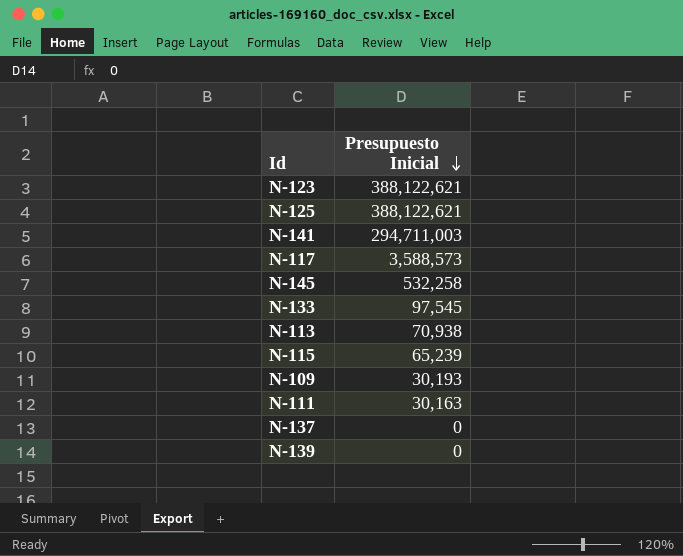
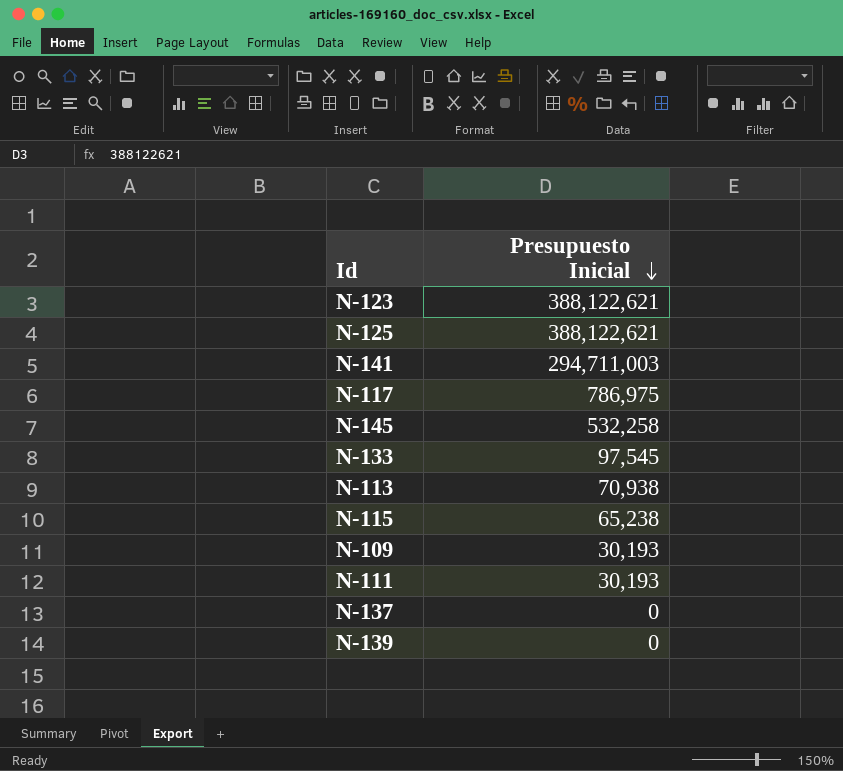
N-117 | Presupuesto Inicial: 3,588,573 -> 786,975
N-115 | Presupuesto Inicial: 65,239 -> 65,238
N-111 | Presupuesto Inicial: 30,163 -> 30,193

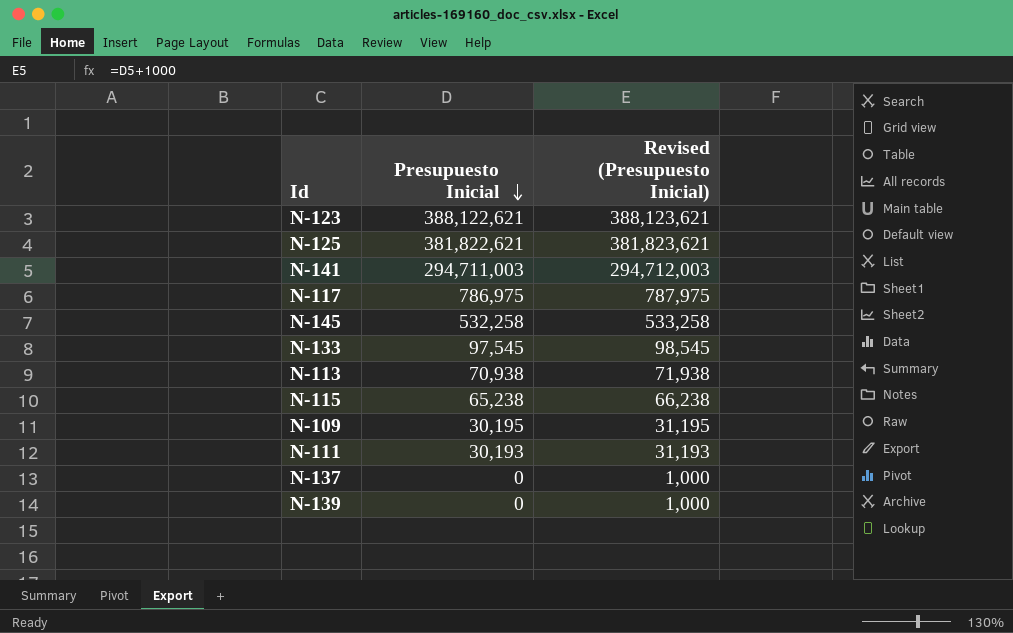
column Revised (Presupuesto Inicial) | formula: none -> [Presupuesto Inicial] + 1000
N-125 | Presupuesto Inicial: 388,122,621 -> 381,822,621
N-109 | Presupuesto Inicial: 30,193 -> 30,195

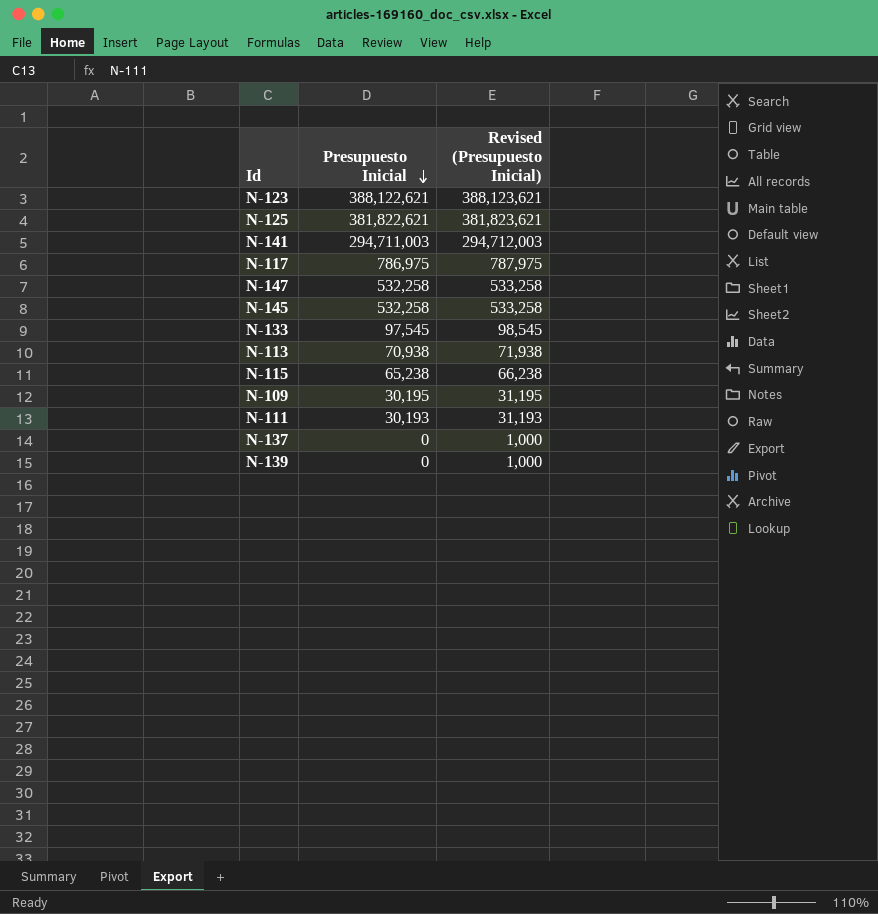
row N-147: none -> 532,258 | 533,258

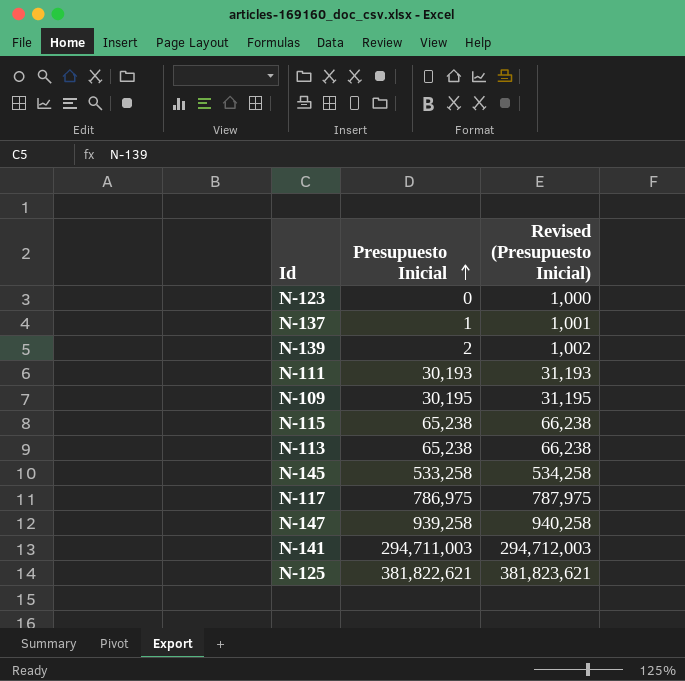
row order: Presupuesto Inicial descending -> Presupuesto Inicial ascending
row N-133: 97,545 | 98,545 -> none
N-123 | Presupuesto Inicial: 388,122,621 -> 0
N-123 | Revised (Presupuesto Inicial): 388,123,621 -> 1,000
N-137 | Presupuesto Inicial: 0 -> 1
N-137 | Revised (Presupuesto Inicial): 1,000 -> 1,001
N-139 | Presupuesto Inicial: 0 -> 2
N-139 | Revised (Presupuesto Inicial): 1,000 -> 1,002
N-113 | Presupuesto Inicial: 70,938 -> 65,238
N-113 | Revised (Presupuesto Inicial): 71,938 -> 66,238
N-145 | Presupuesto Inicial: 532,258 -> 533,258
N-145 | Revised (Presupuesto Inicial): 533,258 -> 534,258
N-147 | Presupuesto Inicial: 532,258 -> 939,258
N-147 | Revised (Presupuesto Inicial): 533,258 -> 940,258

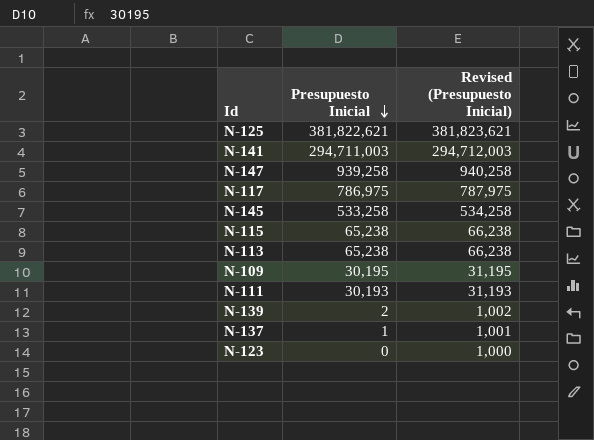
row order: Presupuesto Inicial ascending -> Presupuesto Inicial descending

